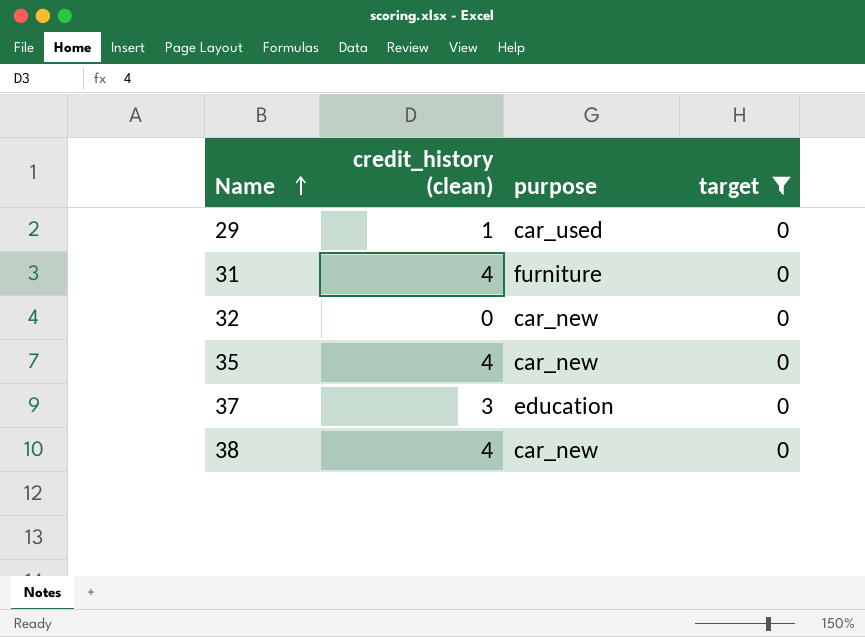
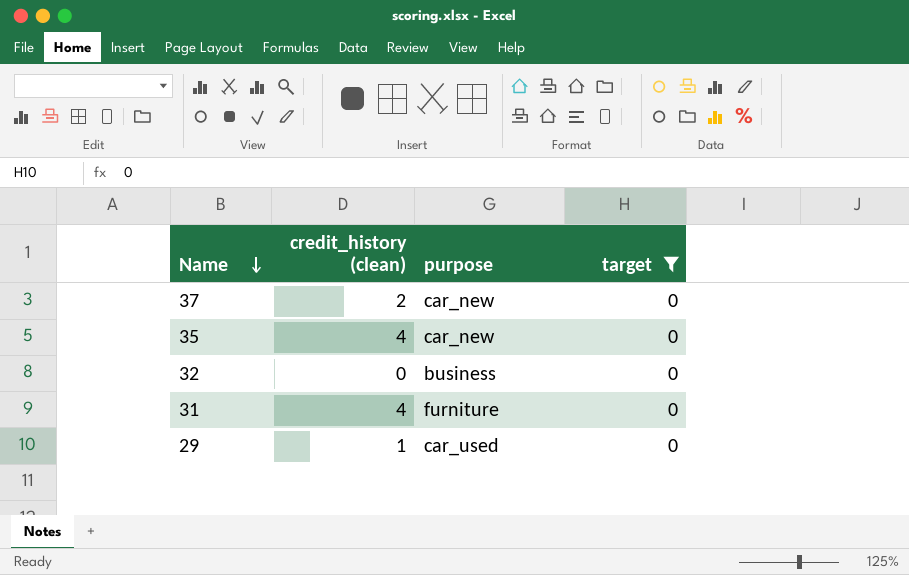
row order: Name ascending -> Name descending
row 38: 4 | car_new | 0 -> none
37 | credit_history (clean): 3 -> 2
37 | purpose: education -> car_new
32 | purpose: car_new -> business

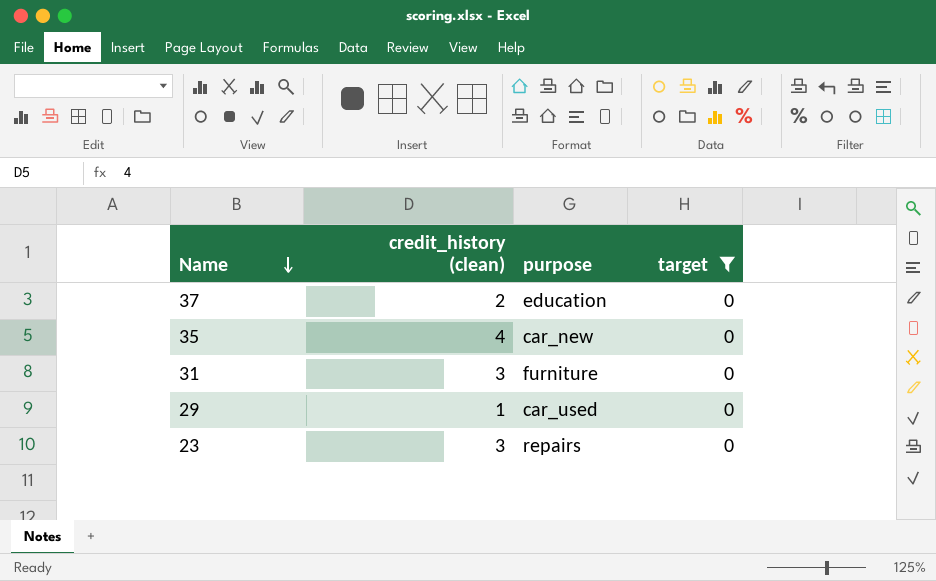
row 32: 0 | business | 0 -> none
37 | purpose: car_new -> education
31 | credit_history (clean): 4 -> 3
row 23: none -> 3 | repairs | 0

